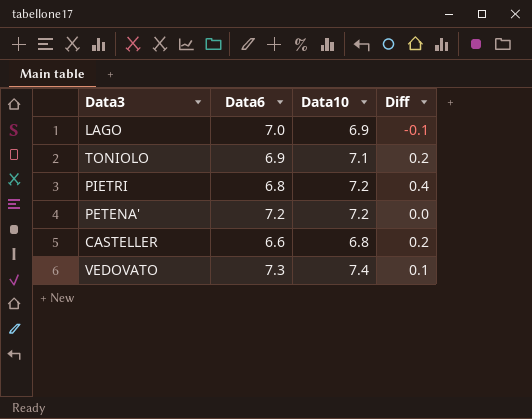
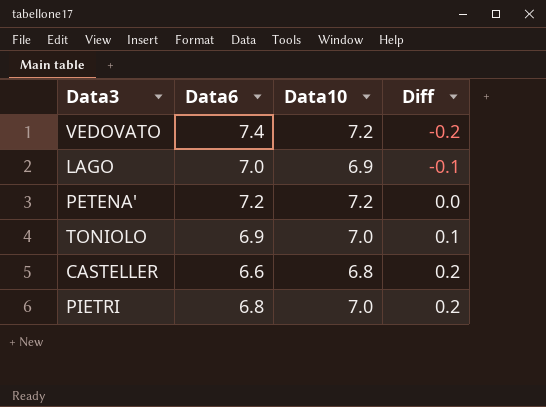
row order: none -> Diff ascending
VEDOVATO | Data6: 7.3 -> 7.4
VEDOVATO | Data10: 7.4 -> 7.2
VEDOVATO | Diff: 0.1 -> -0.2
TONIOLO | Data10: 7.1 -> 7.0
TONIOLO | Diff: 0.2 -> 0.1
PIETRI | Data10: 7.2 -> 7.0
PIETRI | Diff: 0.4 -> 0.2

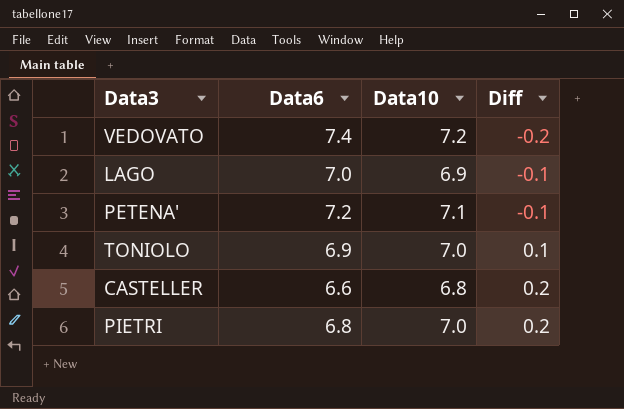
PETENA' | Data10: 7.2 -> 7.1
PETENA' | Diff: 0.0 -> -0.1

